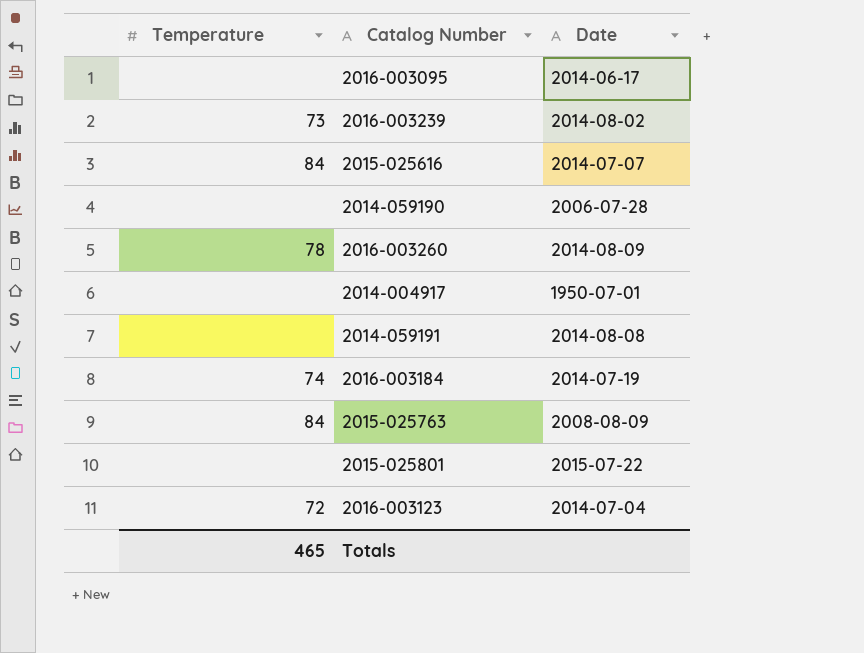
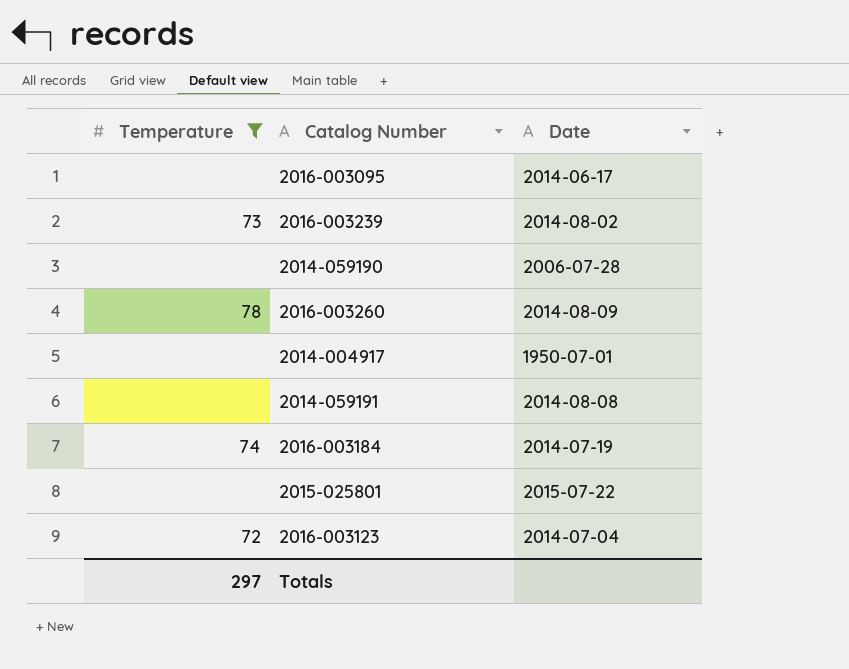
filter: none -> Temperature != 84
Totals | Temperature: 465 -> 297

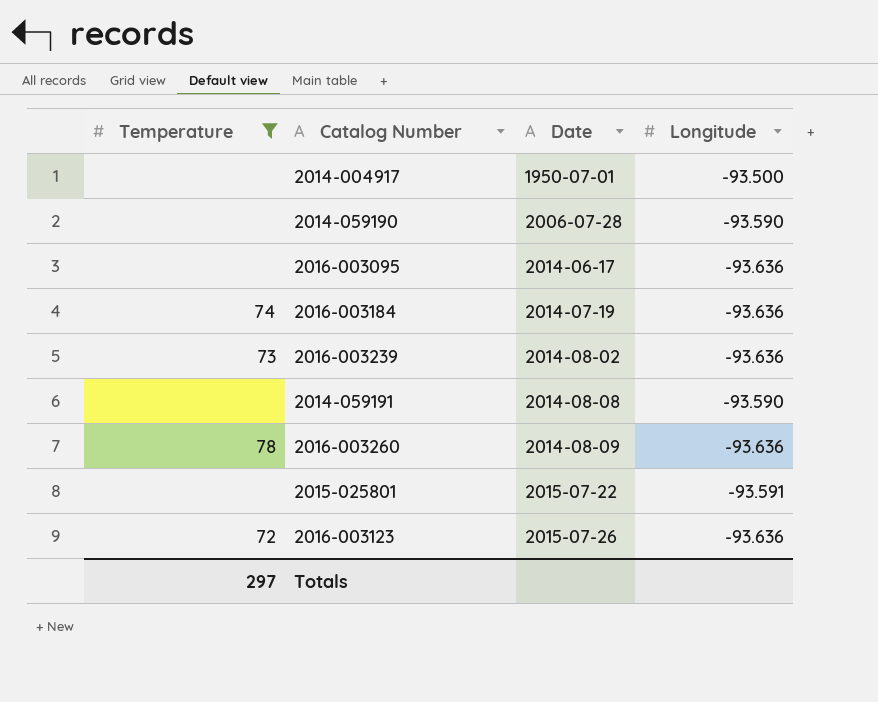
row order: none -> Date ascending
column Longitude | position: none -> 4
2016-003123 | Date: 2014-07-04 -> 2015-07-26

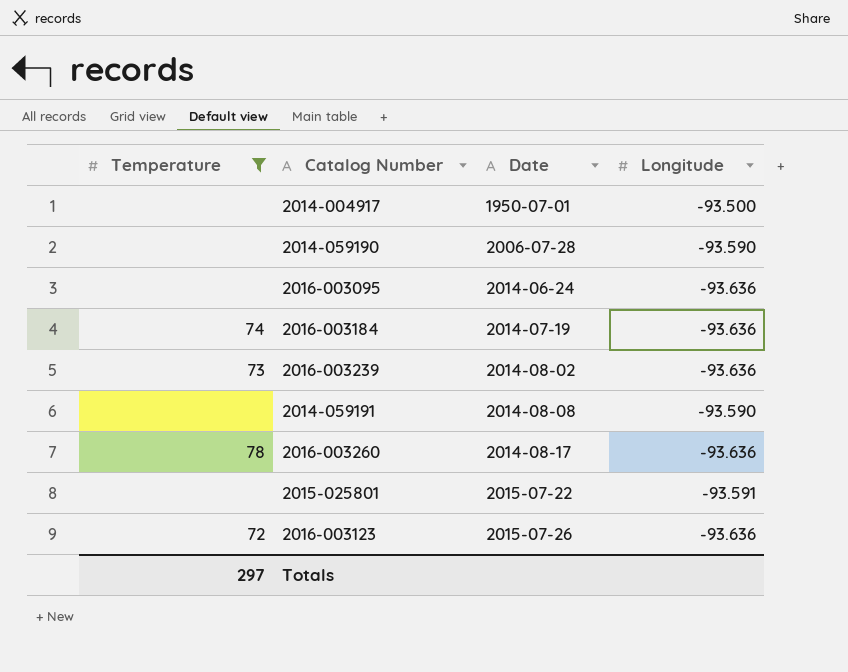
2016-003095 | Date: 2014-06-17 -> 2014-06-24
2016-003260 | Date: 2014-08-09 -> 2014-08-17

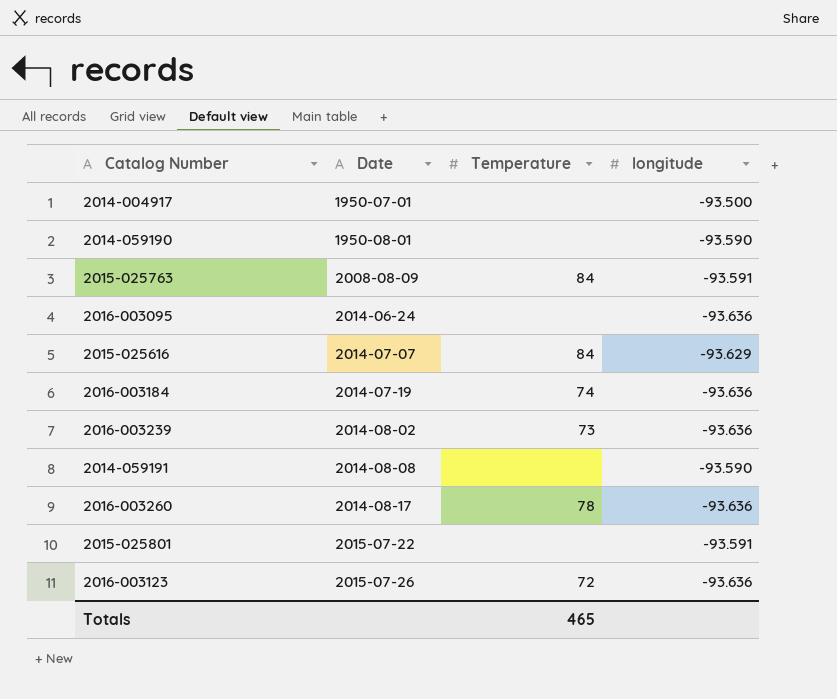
filter: Temperature != 84 -> none
column Temperature | position: 1 -> 3
column name: Longitude -> longitude
2014-059190 | Date: 2006-07-28 -> 1950-08-01
Totals | Temperature: 297 -> 465

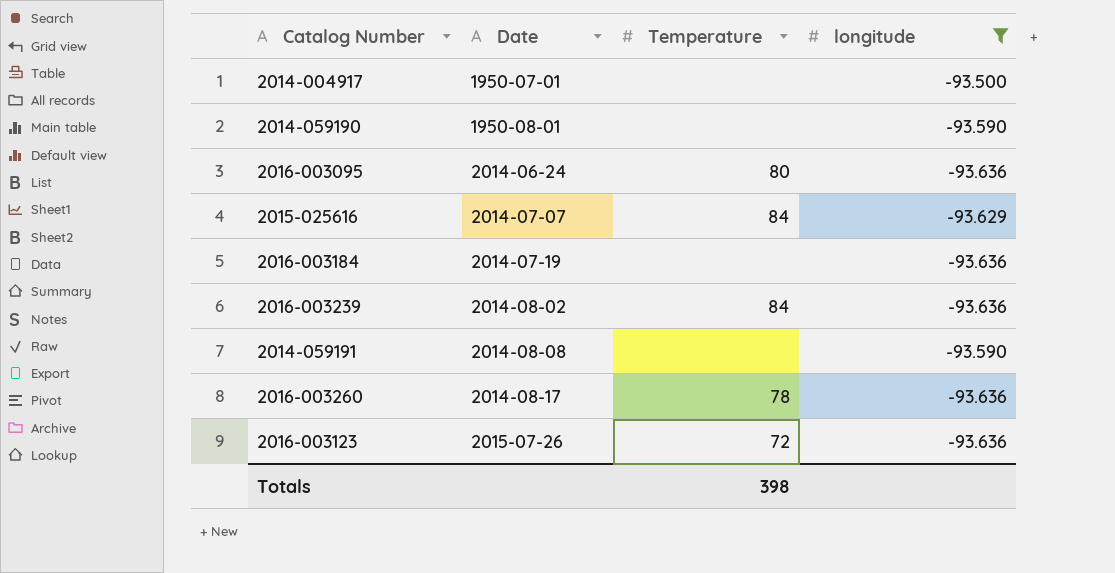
filter: none -> longitude != -93.591
2016-003095 | Temperature: none -> 80
2016-003184 | Temperature: 74 -> none
2016-003239 | Temperature: 73 -> 84
Totals | Temperature: 465 -> 398

